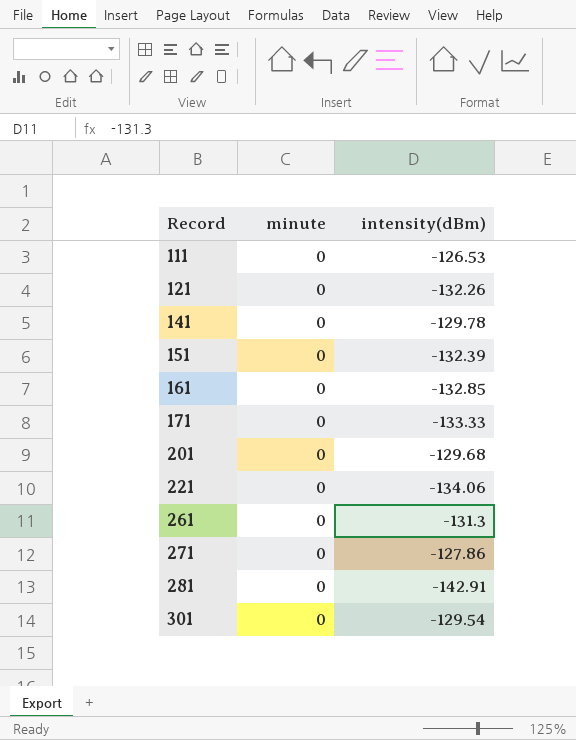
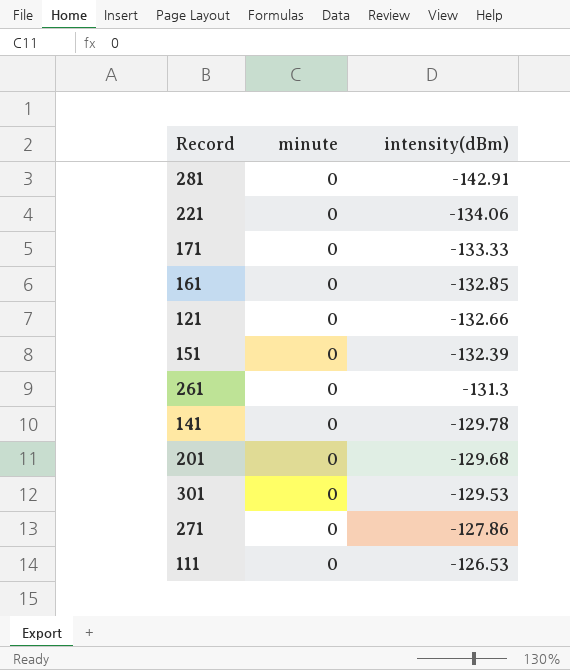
row order: Record ascending -> intensity(dBm) ascending
121 | intensity(dBm): -132.26 -> -132.66
301 | intensity(dBm): -129.54 -> -129.53

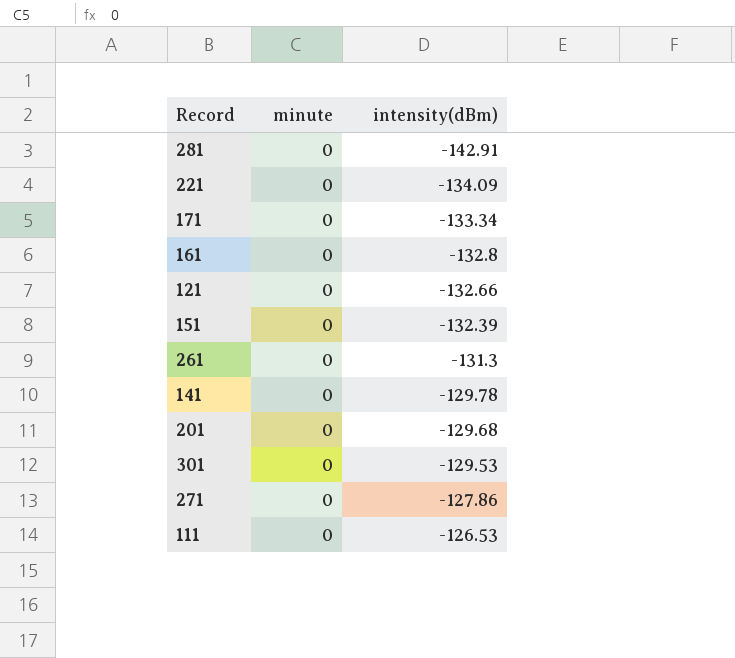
221 | intensity(dBm): -134.06 -> -134.09
171 | intensity(dBm): -133.33 -> -133.34
161 | intensity(dBm): -132.85 -> -132.8

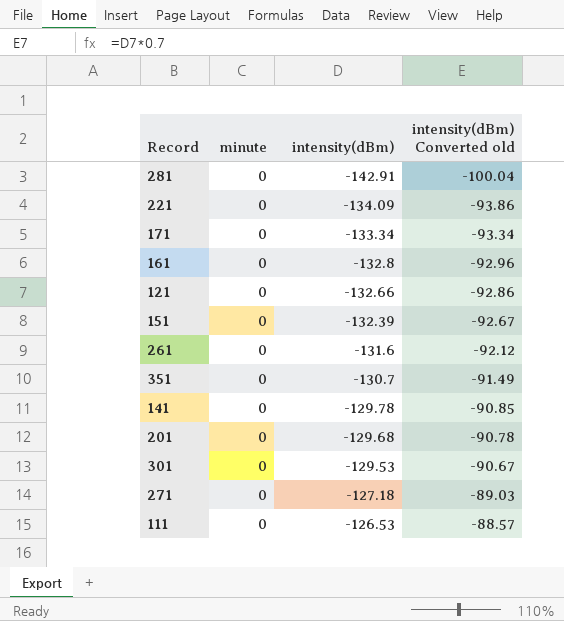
column intensity(dBm) Converted old | formula: none -> [intensity(dBm)] * 0.7
261 | intensity(dBm): -131.3 -> -131.6
row 351: none -> 0 | -130.7 | -91.49
271 | intensity(dBm): -127.86 -> -127.18

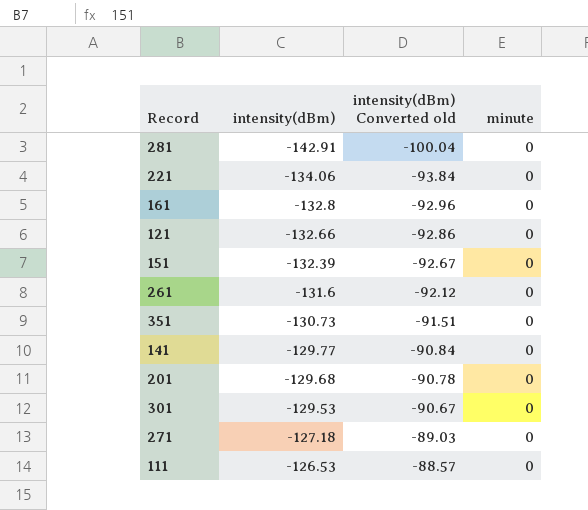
column minute | position: 2 -> 4
row 171: 0 | -133.34 | -93.34 -> none
221 | intensity(dBm): -134.09 -> -134.06
221 | intensity(dBm) Converted old: -93.86 -> -93.84
351 | intensity(dBm): -130.7 -> -130.73
351 | intensity(dBm) Converted old: -91.49 -> -91.51
141 | intensity(dBm): -129.78 -> -129.77
141 | intensity(dBm) Converted old: -90.85 -> -90.84

